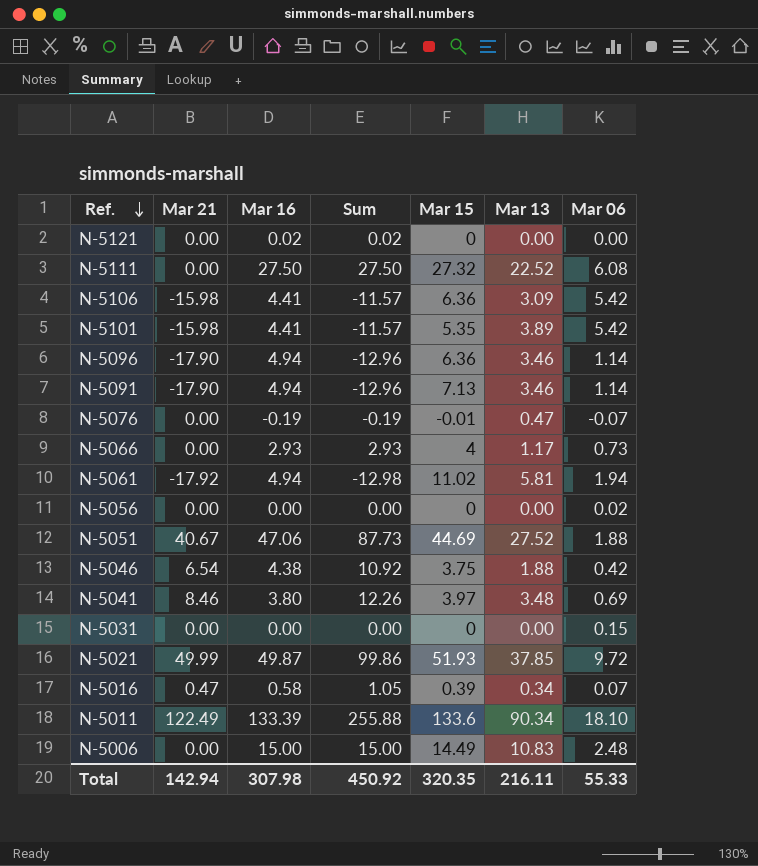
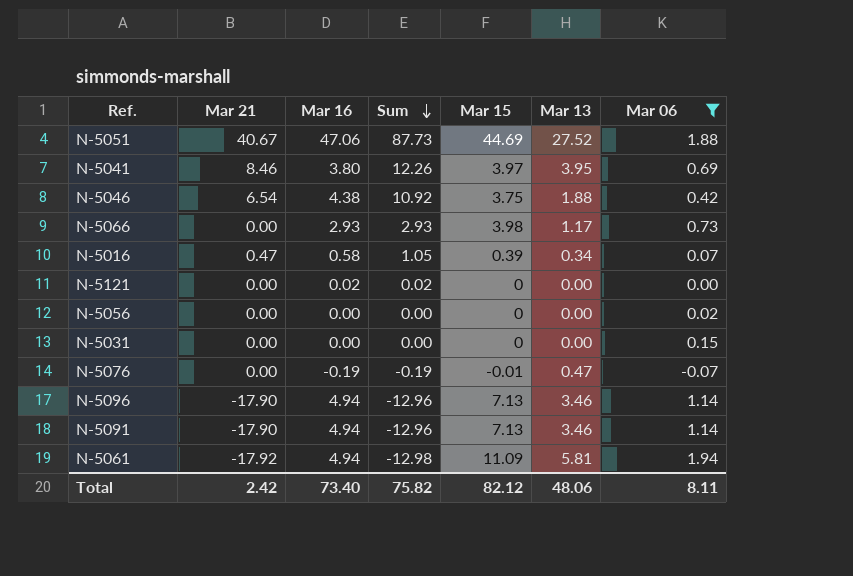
filter: none -> Mar 06 <= 1.94
row order: Ref. descending -> Sum descending
N-5041 | Mar 13: 3.48 -> 3.95
N-5066 | Mar 15: 4 -> 3.98
N-5096 | Mar 15: 6.36 -> 7.13
N-5061 | Mar 15: 11.02 -> 11.09
Total | Mar 21: 142.94 -> 2.42
Total | Mar 16: 307.98 -> 73.40
Total | Sum: 450.92 -> 75.82
Total | Mar 15: 320.35 -> 82.12
Total | Mar 13: 216.11 -> 48.06
Total | Mar 06: 55.33 -> 8.11

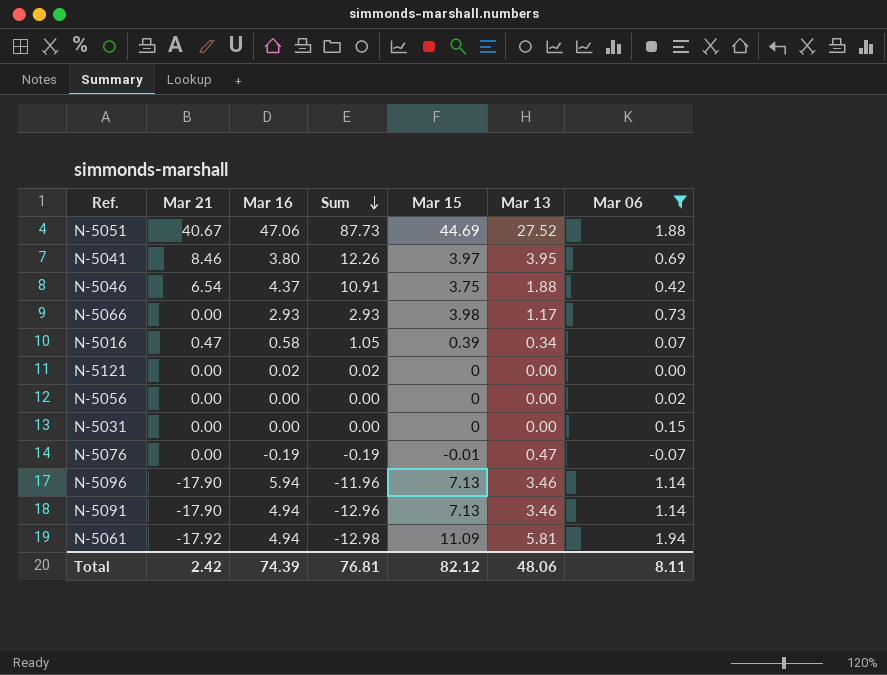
N-5046 | Mar 16: 4.38 -> 4.37
N-5046 | Sum: 10.92 -> 10.91
N-5096 | Mar 16: 4.94 -> 5.94
N-5096 | Sum: -12.96 -> -11.96
Total | Mar 16: 73.40 -> 74.39
Total | Sum: 75.82 -> 76.81

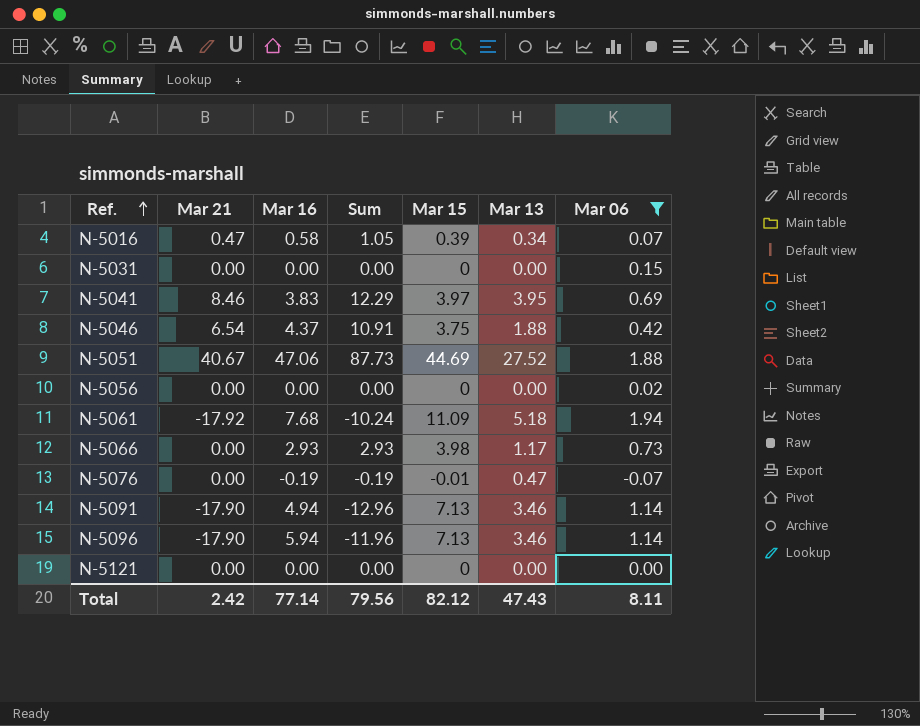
row order: Sum descending -> Ref. ascending
N-5041 | Mar 16: 3.80 -> 3.83
N-5041 | Sum: 12.26 -> 12.29
N-5061 | Mar 16: 4.94 -> 7.68
N-5061 | Sum: -12.98 -> -10.24
N-5061 | Mar 13: 5.81 -> 5.18
N-5121 | Mar 16: 0.02 -> 0.00
N-5121 | Sum: 0.02 -> 0.00
Total | Mar 16: 74.39 -> 77.14
Total | Sum: 76.81 -> 79.56
Total | Mar 13: 48.06 -> 47.43

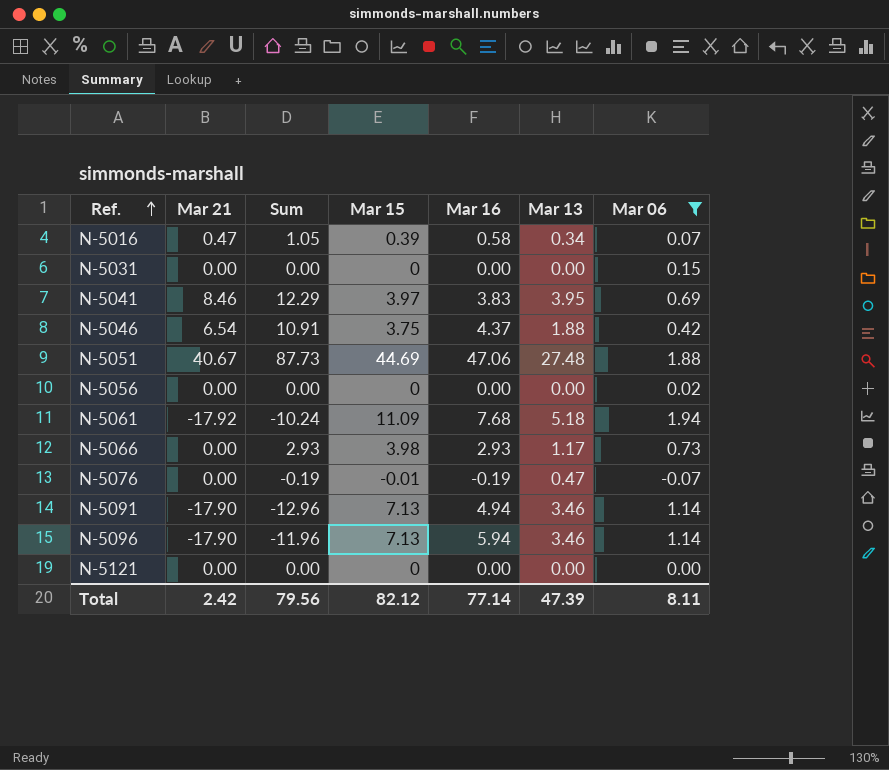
column Mar 16 | position: 3 -> 5
N-5051 | Mar 13: 27.52 -> 27.48
Total | Mar 13: 47.43 -> 47.39

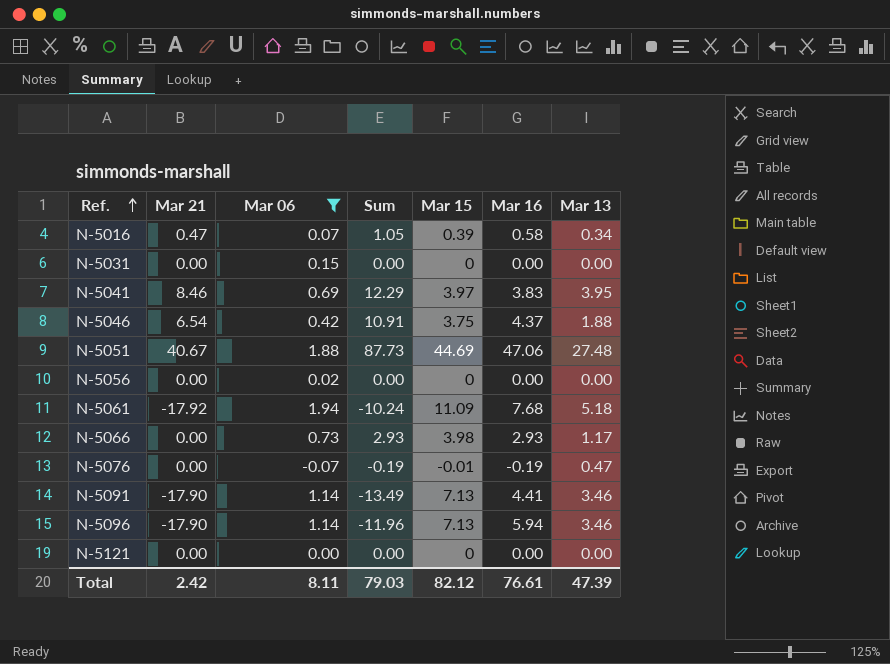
column Mar 06 | position: 7 -> 3
N-5091 | Sum: -12.96 -> -13.49
N-5091 | Mar 16: 4.94 -> 4.41
Total | Sum: 79.56 -> 79.03
Total | Mar 16: 77.14 -> 76.61

